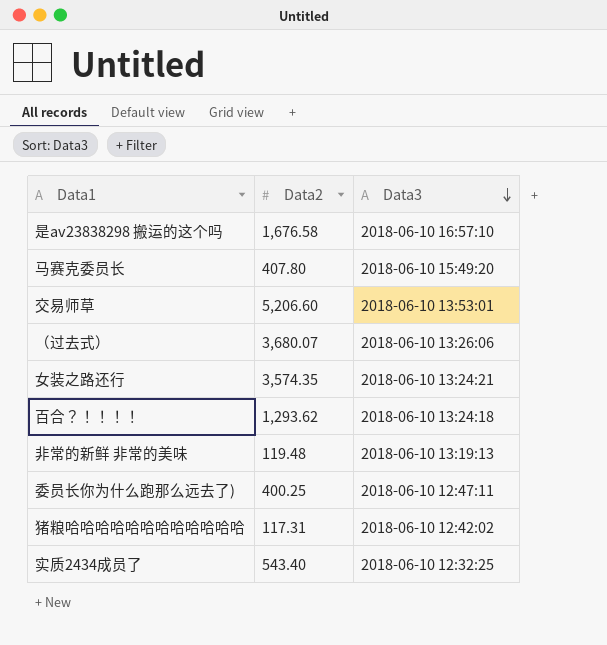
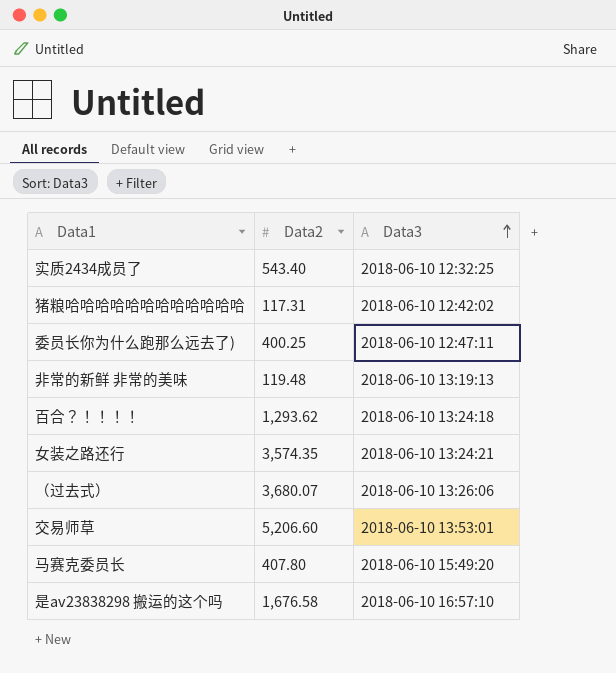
row order: Data3 descending -> Data3 ascending

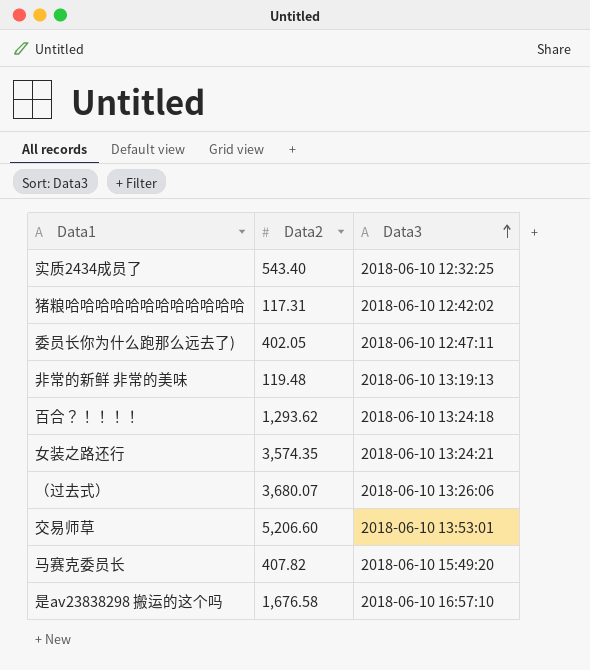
委员长你为什么跑那么远去了) | Data2: 400.25 -> 402.05
马赛克委员长 | Data2: 407.80 -> 407.82

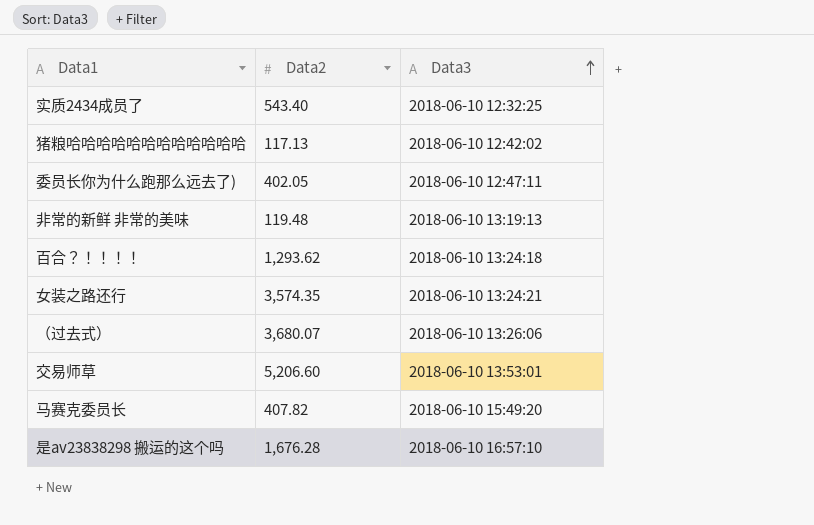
猪粮哈哈哈哈哈哈哈哈哈哈哈哈 | Data2: 117.31 -> 117.13
是av23838298 搬运的这个吗 | Data2: 1,676.58 -> 1,676.28

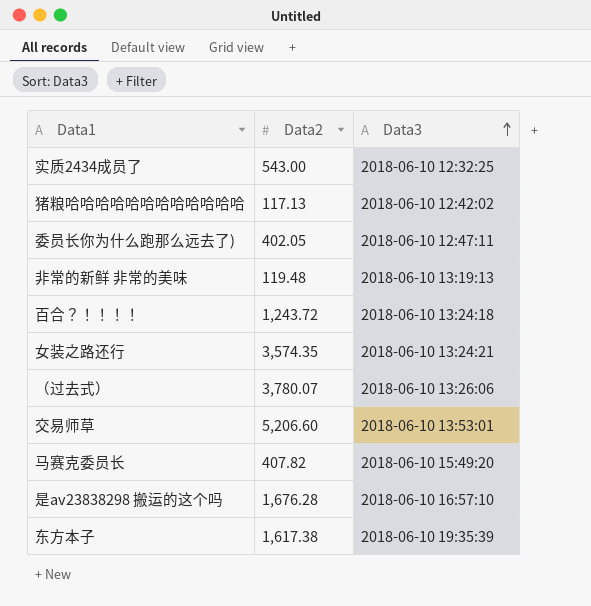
实质2434成员了 | Data2: 543.40 -> 543.00
百合？！！！！ | Data2: 1,293.62 -> 1,243.72
（过去式） | Data2: 3,680.07 -> 3,780.07
row 东方本子: none -> 1,617.38 | 2018-06-10 19:35:39

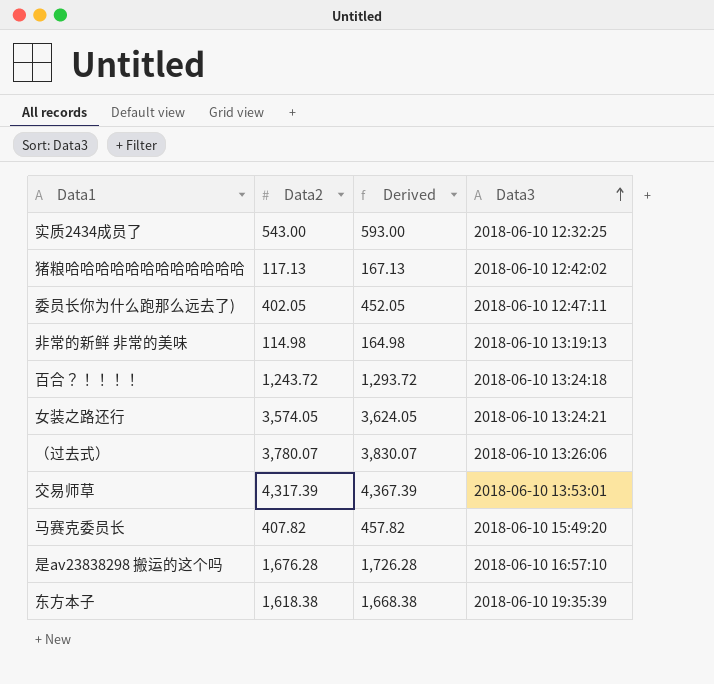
column Derived | formula: none -> [Data2] + 50
非常的新鲜 非常的美味 | Data2: 119.48 -> 114.98
女装之路还行 | Data2: 3,574.35 -> 3,574.05
交易师草 | Data2: 5,206.60 -> 4,317.39
东方本子 | Data2: 1,617.38 -> 1,618.38

